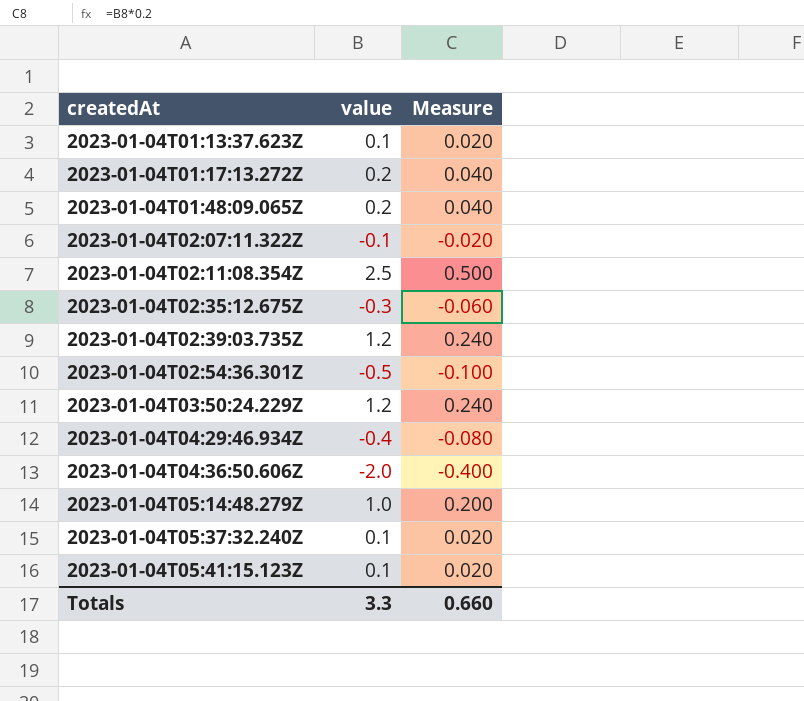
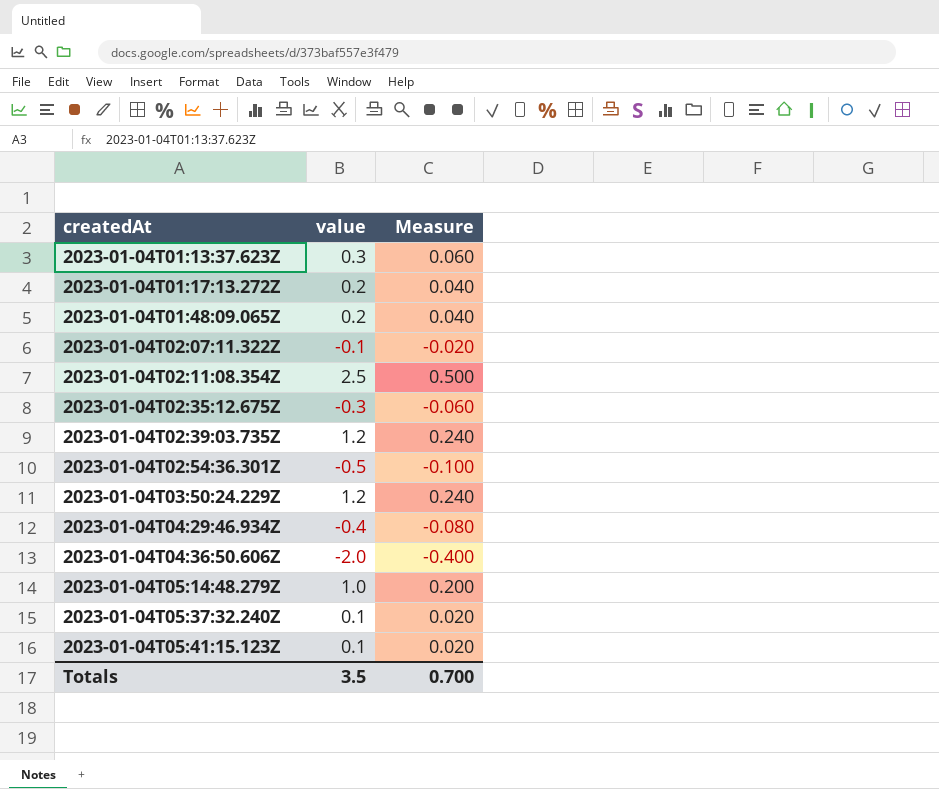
2023-01-04T01:13:37.623Z | value: 0.1 -> 0.3
2023-01-04T01:13:37.623Z | Measure: 0.020 -> 0.060
Totals | value: 3.3 -> 3.5
Totals | Measure: 0.660 -> 0.700

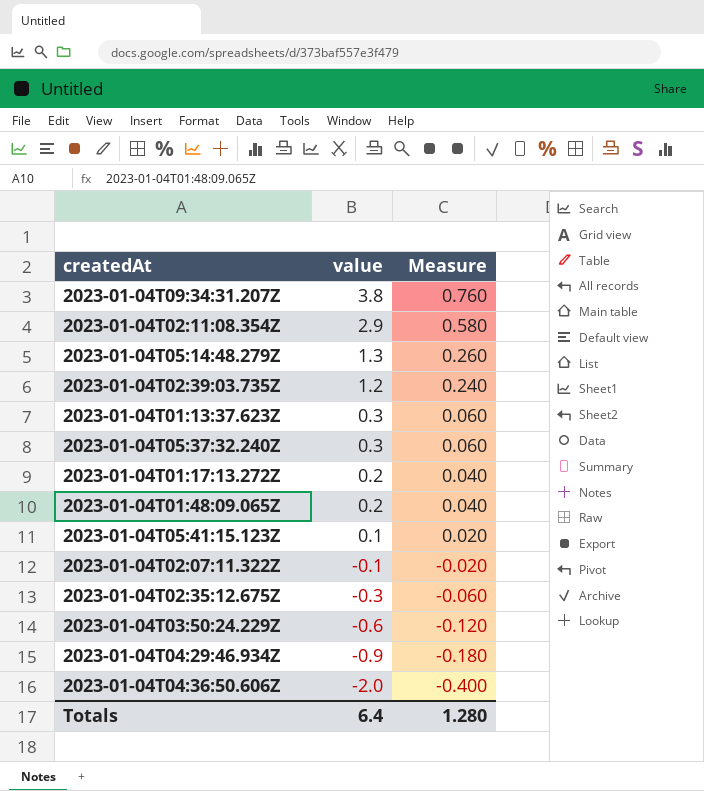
row order: createdAt ascending -> value descending
row 2023-01-04T02:54:36.301Z: -0.5 | -0.100 -> none
row 2023-01-04T09:34:31.207Z: none -> 3.8 | 0.760
2023-01-04T02:11:08.354Z | value: 2.5 -> 2.9
2023-01-04T02:11:08.354Z | Measure: 0.500 -> 0.580
2023-01-04T05:14:48.279Z | value: 1.0 -> 1.3
2023-01-04T05:14:48.279Z | Measure: 0.200 -> 0.260
2023-01-04T05:37:32.240Z | value: 0.1 -> 0.3
2023-01-04T05:37:32.240Z | Measure: 0.020 -> 0.060
2023-01-04T03:50:24.229Z | value: 1.2 -> -0.6
2023-01-04T03:50:24.229Z | Measure: 0.240 -> -0.120
2023-01-04T04:29:46.934Z | value: -0.4 -> -0.9
2023-01-04T04:29:46.934Z | Measure: -0.080 -> -0.180
Totals | value: 3.5 -> 6.4
Totals | Measure: 0.700 -> 1.280

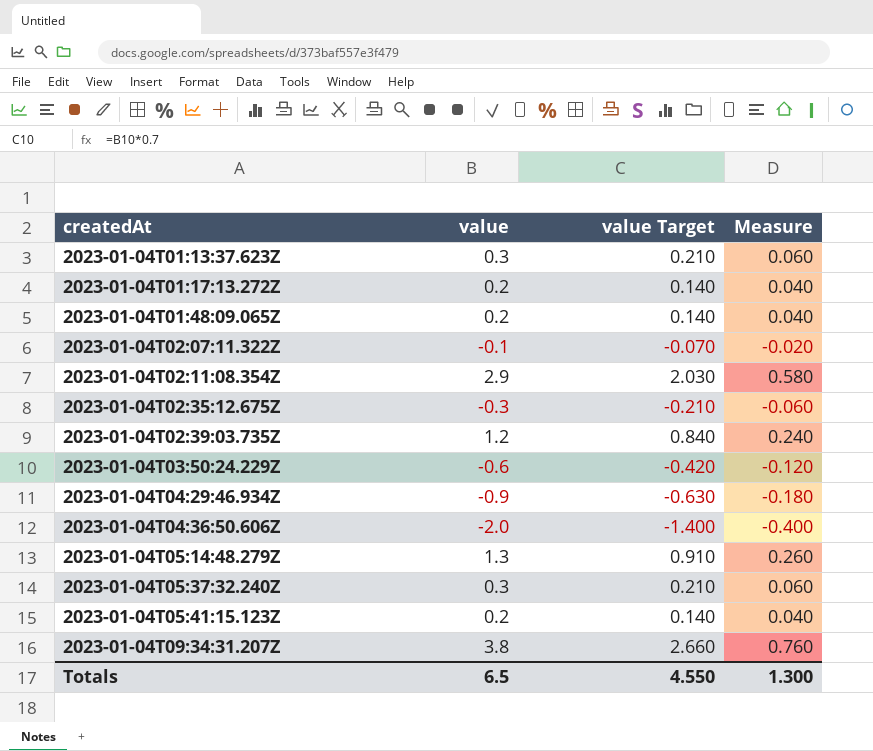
row order: value descending -> createdAt ascending
column value Target | formula: none -> [value] * 0.7
2023-01-04T05:41:15.123Z | value: 0.1 -> 0.2
2023-01-04T05:41:15.123Z | Measure: 0.020 -> 0.040
Totals | value: 6.4 -> 6.5
Totals | Measure: 1.280 -> 1.300

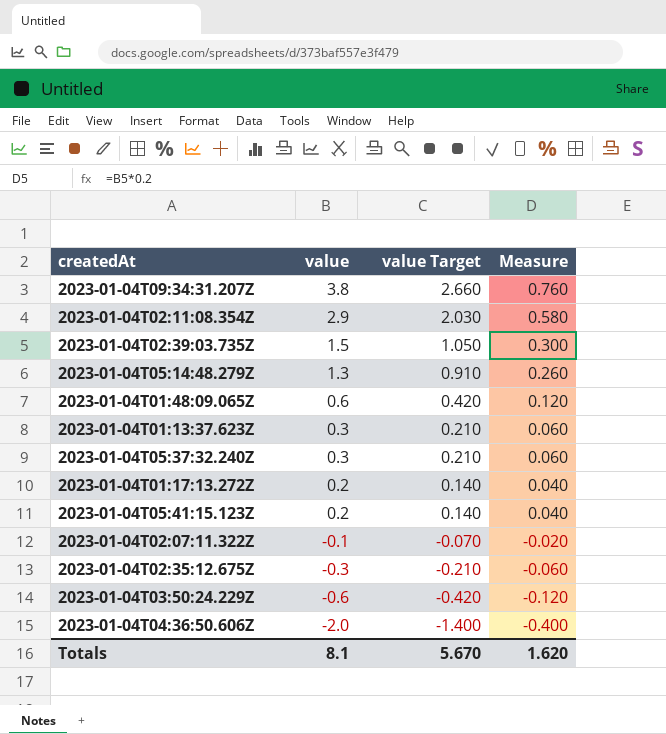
row order: createdAt ascending -> value descending
row 2023-01-04T04:29:46.934Z: -0.9 | -0.630 | -0.180 -> none
2023-01-04T02:39:03.735Z | value: 1.2 -> 1.5
2023-01-04T02:39:03.735Z | value Target: 0.840 -> 1.050
2023-01-04T02:39:03.735Z | Measure: 0.240 -> 0.300
2023-01-04T01:48:09.065Z | value: 0.2 -> 0.6
2023-01-04T01:48:09.065Z | value Target: 0.140 -> 0.420
2023-01-04T01:48:09.065Z | Measure: 0.040 -> 0.120
Totals | value: 6.5 -> 8.1
Totals | value Target: 4.550 -> 5.670
Totals | Measure: 1.300 -> 1.620

